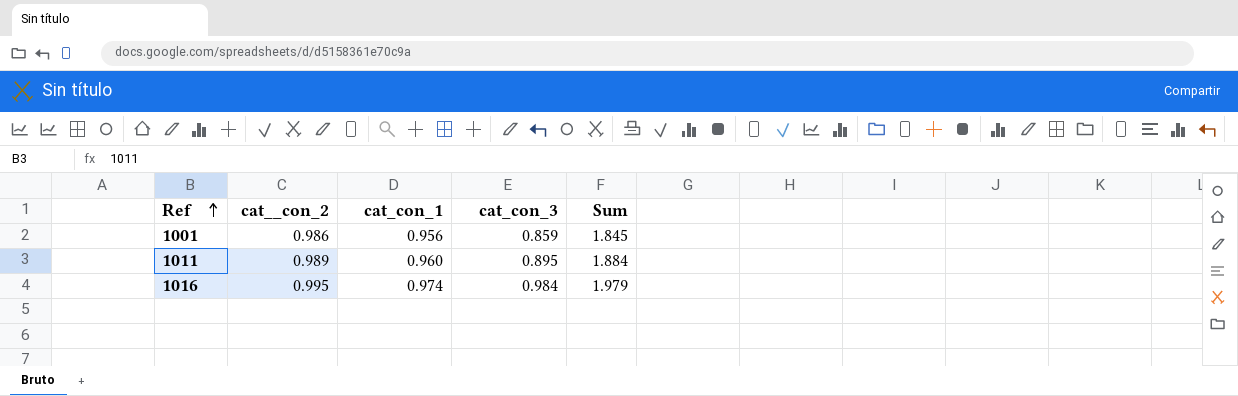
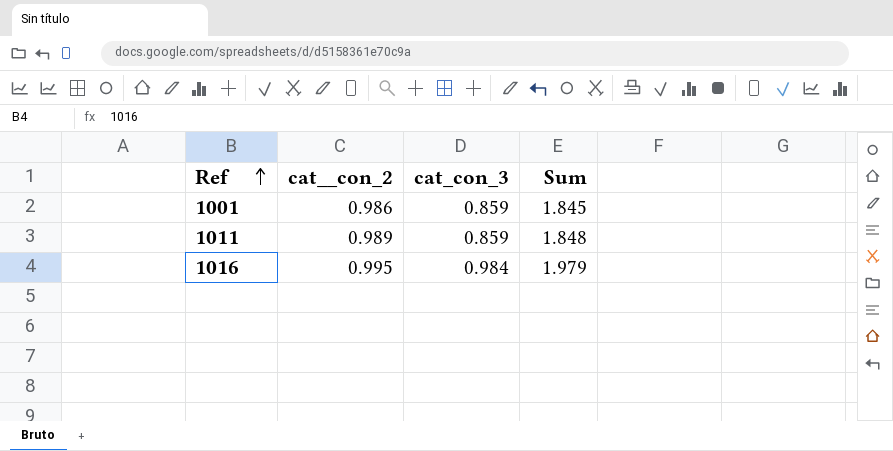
column cat_con_1 | position: 3 -> none
1011 | cat_con_3: 0.895 -> 0.859
1011 | Sum: 1.884 -> 1.848

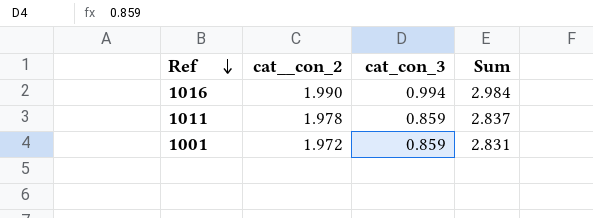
row order: Ref ascending -> Ref descending
1016 | cat__con_2: 0.995 -> 1.990
1016 | cat_con_3: 0.984 -> 0.994
1016 | Sum: 1.979 -> 2.984
1011 | cat__con_2: 0.989 -> 1.978
1011 | Sum: 1.848 -> 2.837
1001 | cat__con_2: 0.986 -> 1.972
1001 | Sum: 1.845 -> 2.831

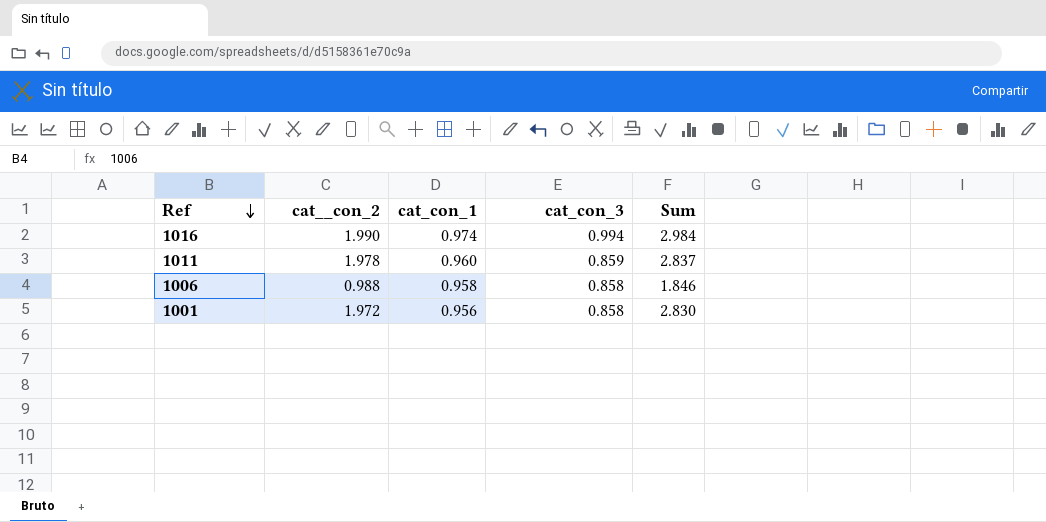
column cat_con_1 | position: none -> 3
row 1006: none -> 0.988 | 0.958 | 0.858 | 1.846
1001 | cat_con_3: 0.859 -> 0.858
1001 | Sum: 2.831 -> 2.830

